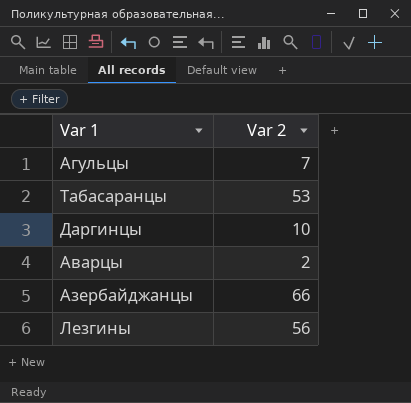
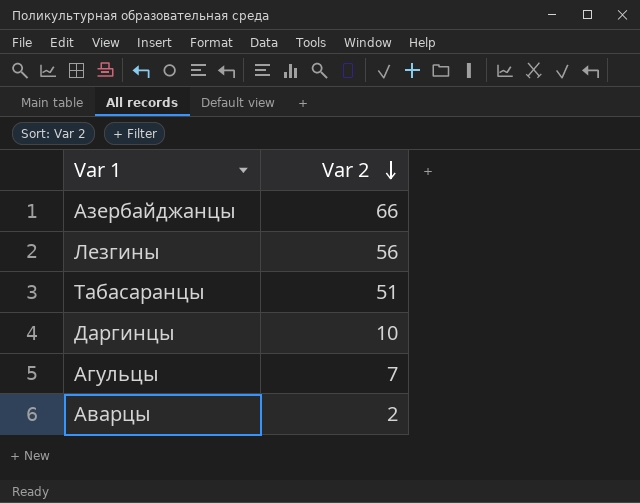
row order: none -> Var 2 descending
Табасаранцы | Var 2: 53 -> 51

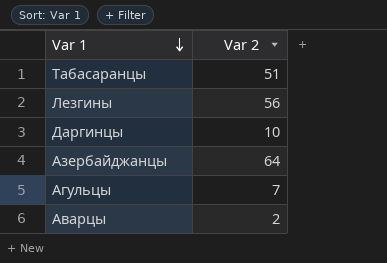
row order: Var 2 descending -> Var 1 descending
Азербайджанцы | Var 2: 66 -> 64

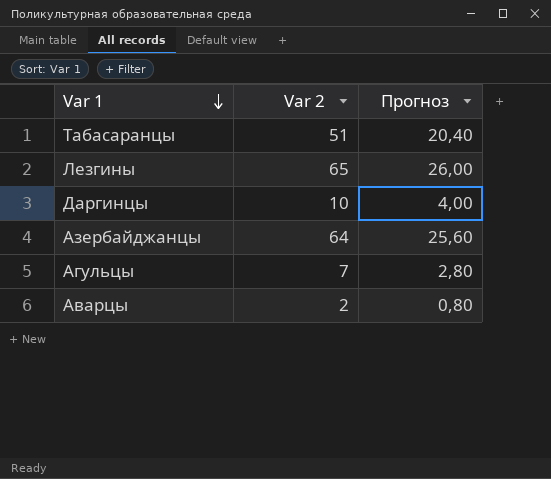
column Прогноз | formula: none -> [Var 2] * 0,4
Лезгины | Var 2: 56 -> 65

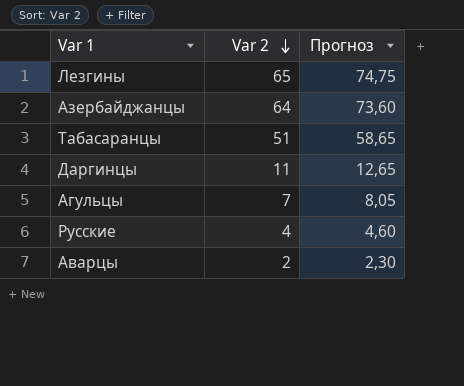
row order: Var 1 descending -> Var 2 descending
column Прогноз | formula: [Var 2] * 0,4 -> [Var 2] * 1,15
Даргинцы | Var 2: 10 -> 11
row Русские: none -> 4 | 4,60

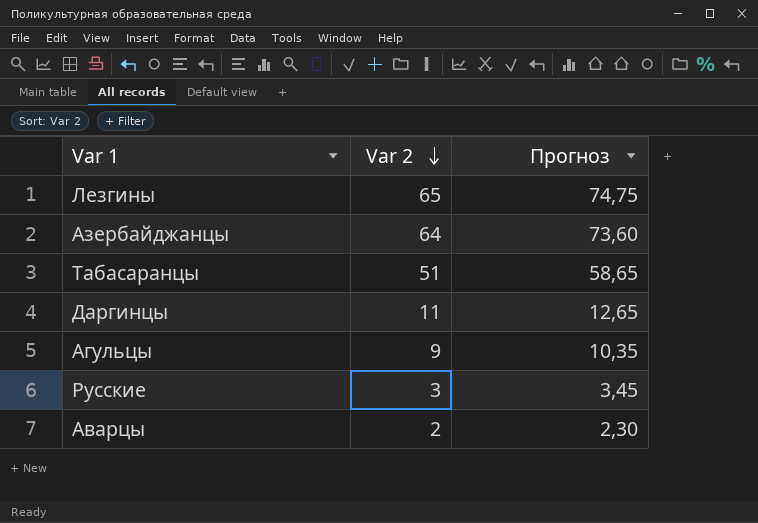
Агульцы | Var 2: 7 -> 9
Агульцы | Прогноз: 8,05 -> 10,35
Русские | Var 2: 4 -> 3
Русские | Прогноз: 4,60 -> 3,45

